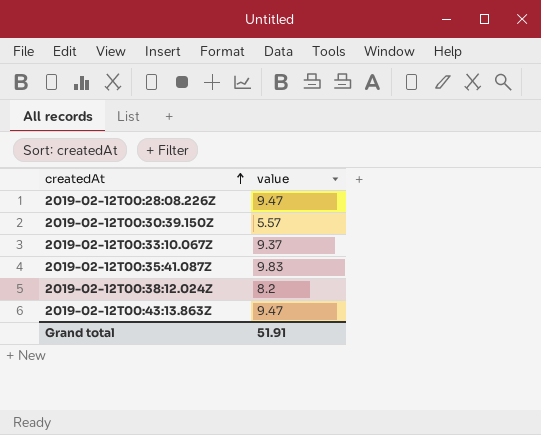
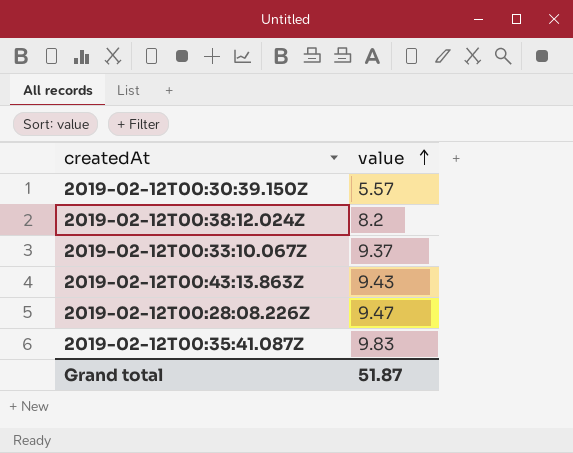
row order: createdAt ascending -> value ascending
2019-02-12T00:43:13.863Z | value: 9.47 -> 9.43
Grand total | value: 51.91 -> 51.87

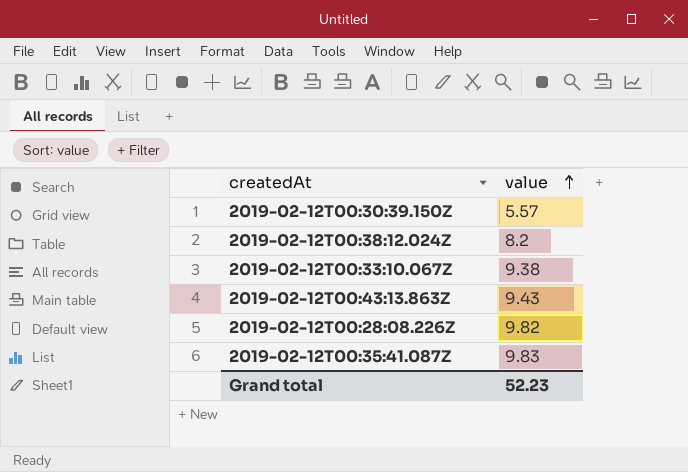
2019-02-12T00:33:10.067Z | value: 9.37 -> 9.38
2019-02-12T00:28:08.226Z | value: 9.47 -> 9.82
Grand total | value: 51.87 -> 52.23

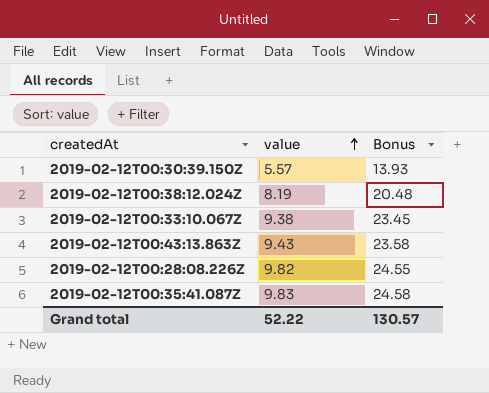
column Bonus | formula: none -> [value] * 2.5
2019-02-12T00:38:12.024Z | value: 8.2 -> 8.19
Grand total | value: 52.23 -> 52.22

